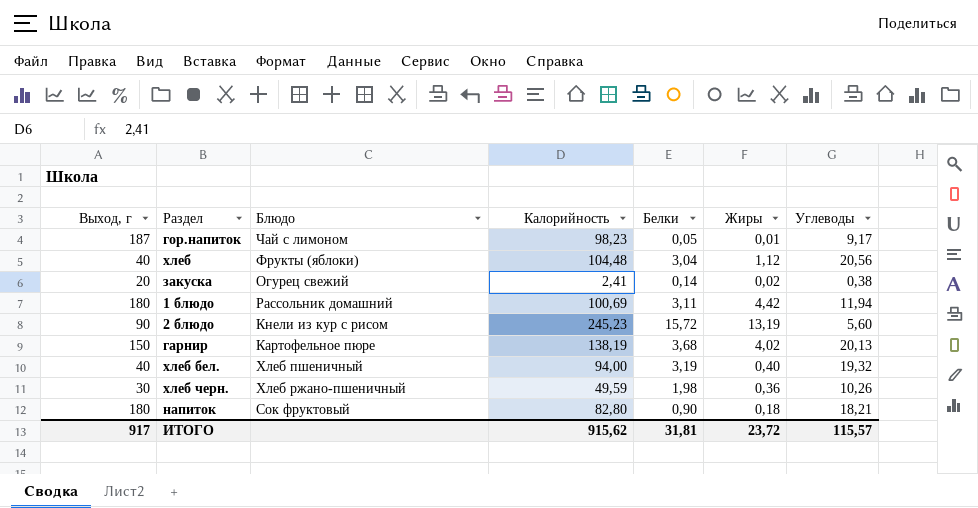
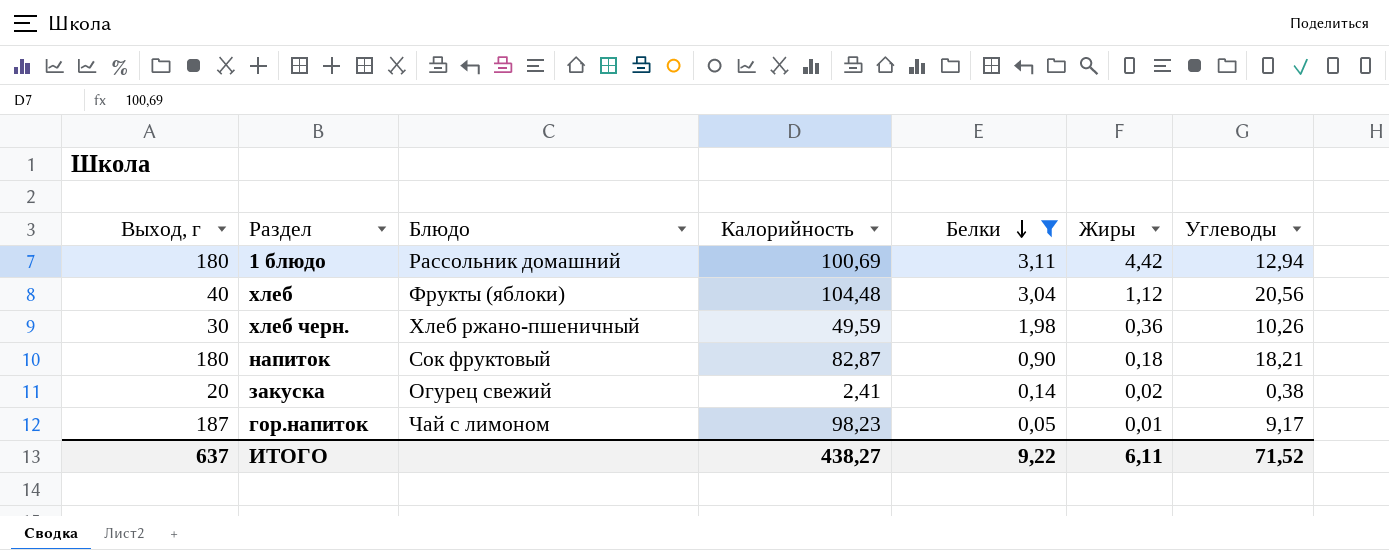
filter: none -> Белки <= 3,11
row order: none -> Белки descending
1 блюдо | Углеводы: 11,94 -> 12,94
напиток | Калорийность: 82,80 -> 82,87
ИТОГО | Выход, г: 917 -> 637
ИТОГО | Калорийность: 915,62 -> 438,27
ИТОГО | Белки: 31,81 -> 9,22
ИТОГО | Жиры: 23,72 -> 6,11
ИТОГО | Углеводы: 115,57 -> 71,52

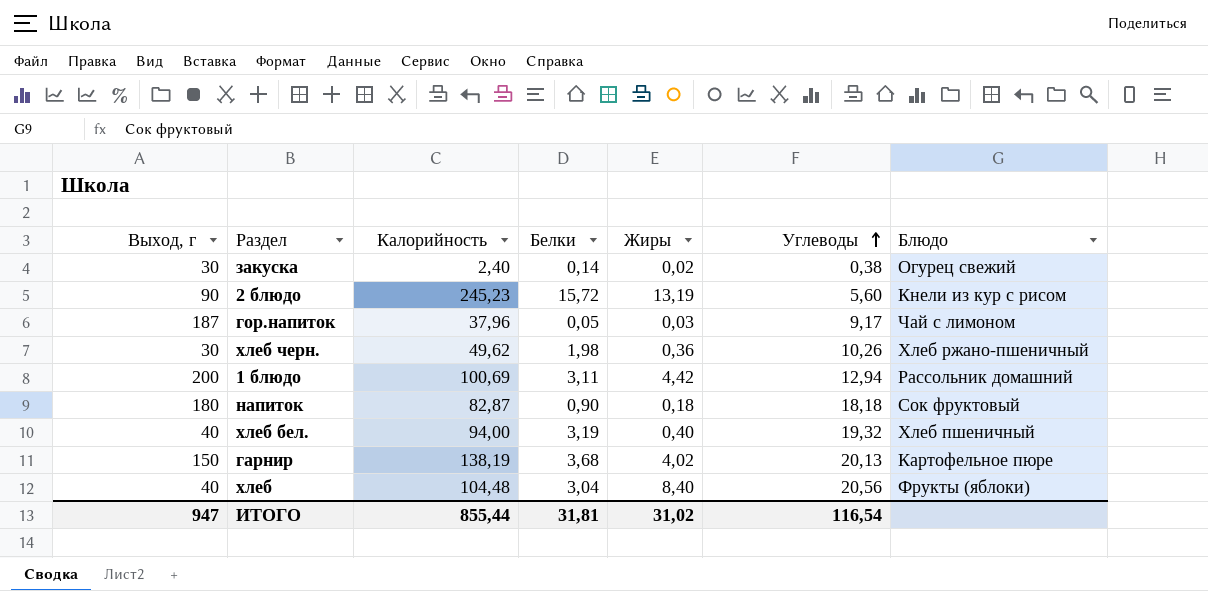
filter: Белки <= 3,11 -> none
row order: Белки descending -> Углеводы ascending
column Блюдо | position: 3 -> 7
закуска | Выход, г: 20 -> 30
закуска | Калорийность: 2,41 -> 2,40
гор.напиток | Калорийность: 98,23 -> 37,96
гор.напиток | Жиры: 0,01 -> 0,03
хлеб черн. | Калорийность: 49,59 -> 49,62
1 блюдо | Выход, г: 180 -> 200
напиток | Углеводы: 18,21 -> 18,18
хлеб | Жиры: 1,12 -> 8,40
ИТОГО | Выход, г: 637 -> 947
ИТОГО | Калорийность: 438,27 -> 855,44
ИТОГО | Белки: 9,22 -> 31,81
ИТОГО | Жиры: 6,11 -> 31,02
ИТОГО | Углеводы: 71,52 -> 116,54

